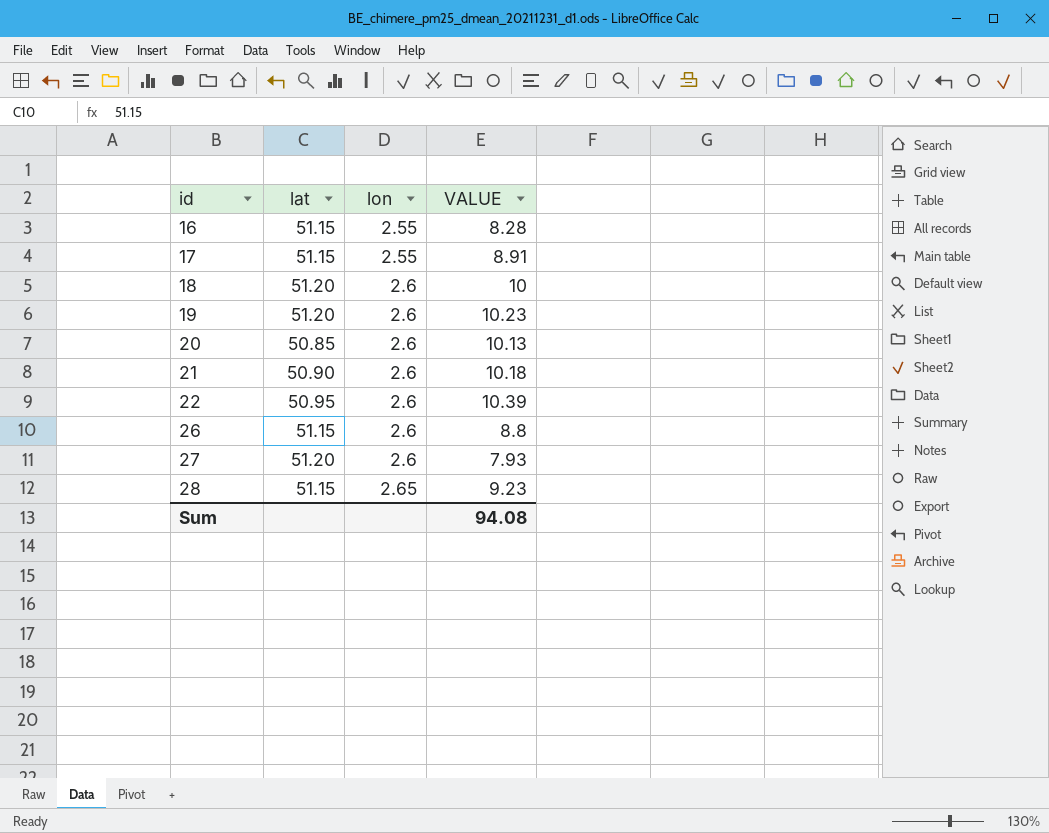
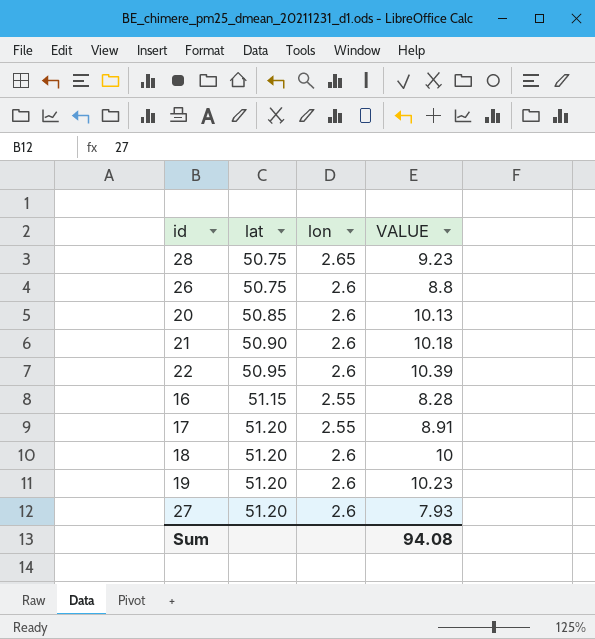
row order: id ascending -> lat ascending
28 | lat: 51.15 -> 50.75
26 | lat: 51.15 -> 50.75
17 | lat: 51.15 -> 51.20

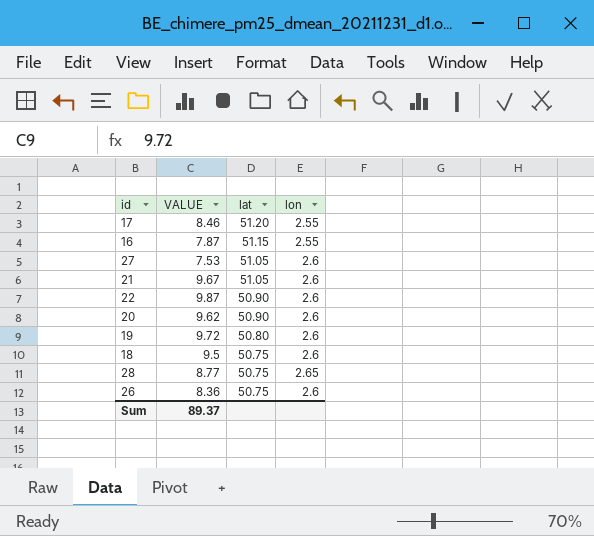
row order: lat ascending -> lat descending
column VALUE | position: 4 -> 2
17 | VALUE: 8.91 -> 8.46
16 | VALUE: 8.28 -> 7.87
27 | VALUE: 7.93 -> 7.53
27 | lat: 51.20 -> 51.05
21 | VALUE: 10.18 -> 9.67
21 | lat: 50.90 -> 51.05
22 | VALUE: 10.39 -> 9.87
22 | lat: 50.95 -> 50.90
20 | VALUE: 10.13 -> 9.62
20 | lat: 50.85 -> 50.90
19 | VALUE: 10.23 -> 9.72
19 | lat: 51.20 -> 50.80
18 | VALUE: 10 -> 9.5
18 | lat: 51.20 -> 50.75
28 | VALUE: 9.23 -> 8.77
26 | VALUE: 8.8 -> 8.36
Sum | VALUE: 94.08 -> 89.37

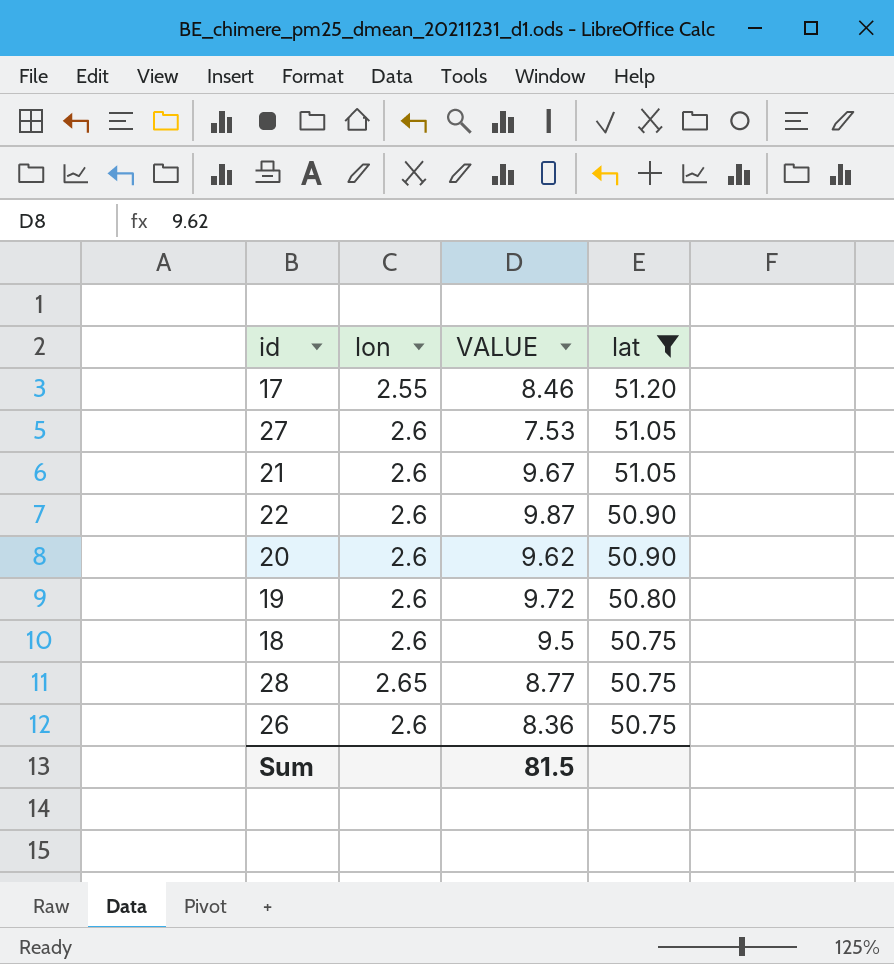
filter: none -> lat != 51.15
column lon | position: 4 -> 2
Sum | VALUE: 89.37 -> 81.5

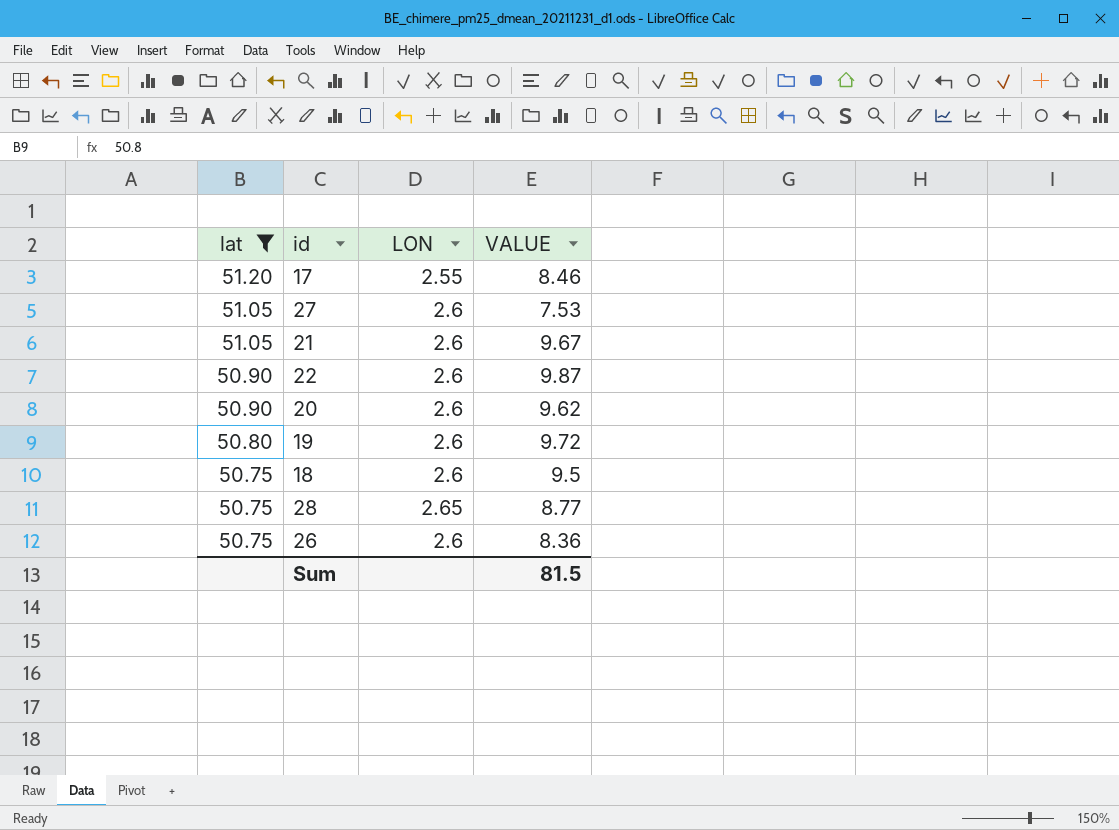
column lat | position: 4 -> 1
column name: lon -> LON

